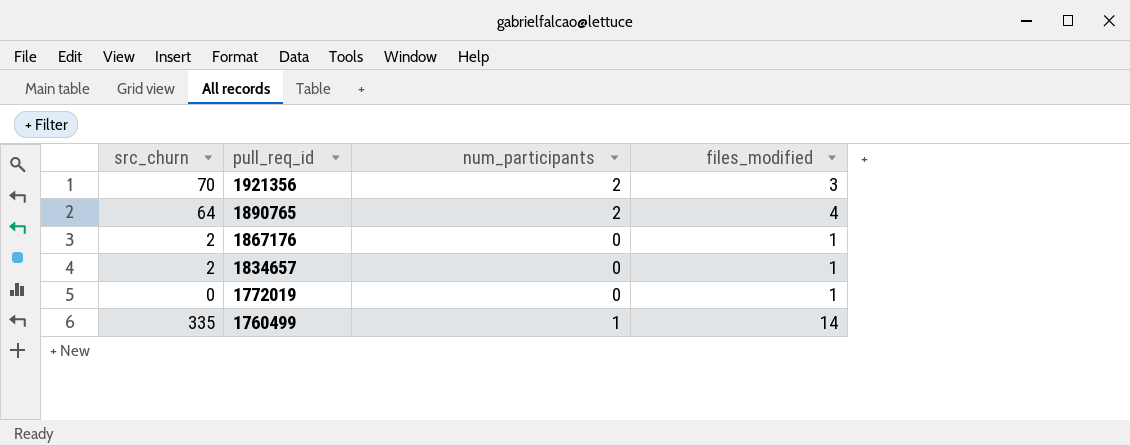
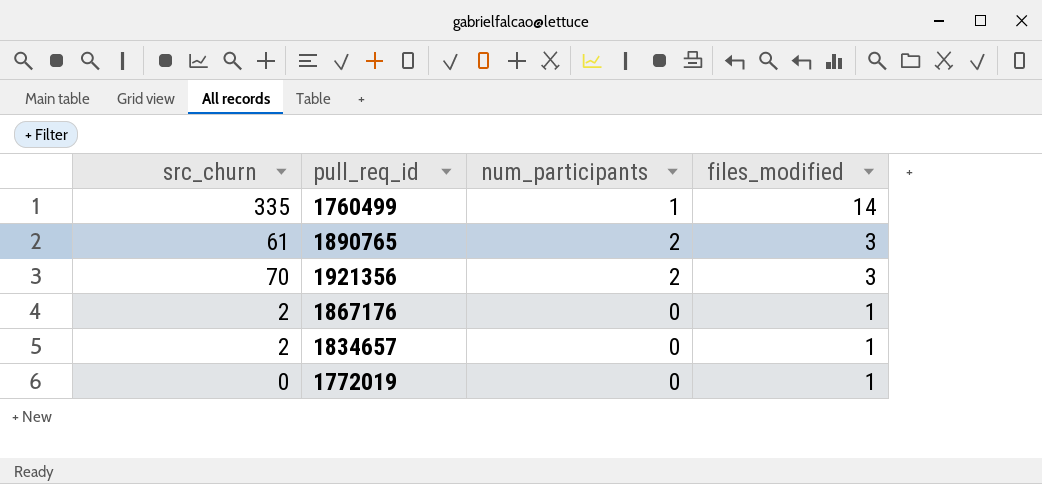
row order: pull_req_id descending -> files_modified descending
1890765 | src_churn: 64 -> 61
1890765 | files_modified: 4 -> 3

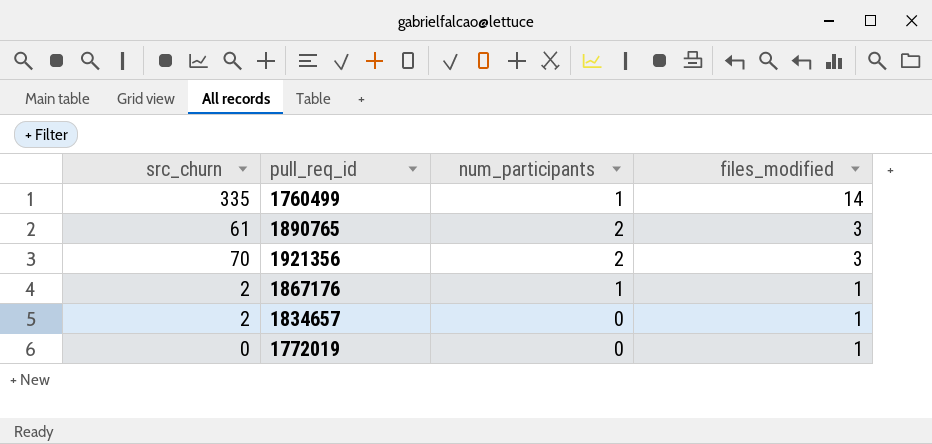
1867176 | num_participants: 0 -> 1

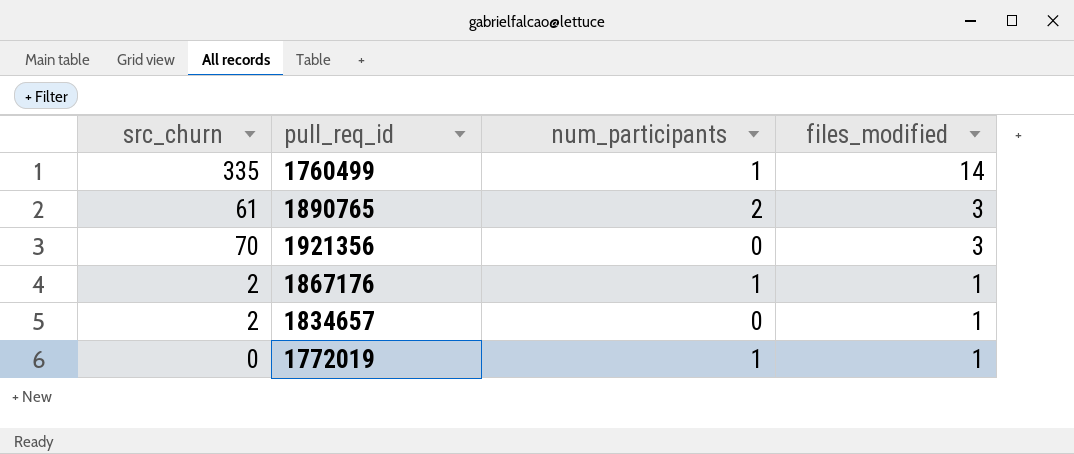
1921356 | num_participants: 2 -> 0
1772019 | num_participants: 0 -> 1

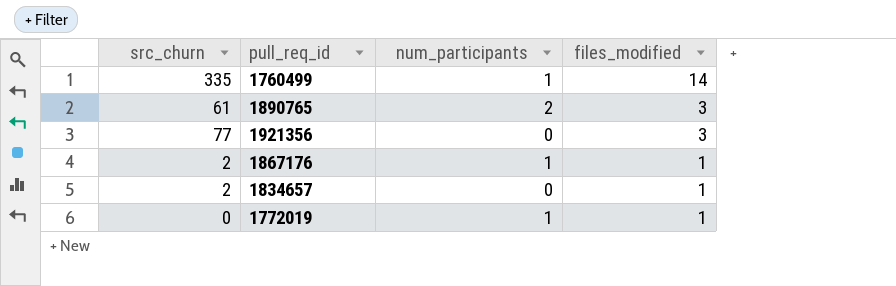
1921356 | src_churn: 70 -> 77

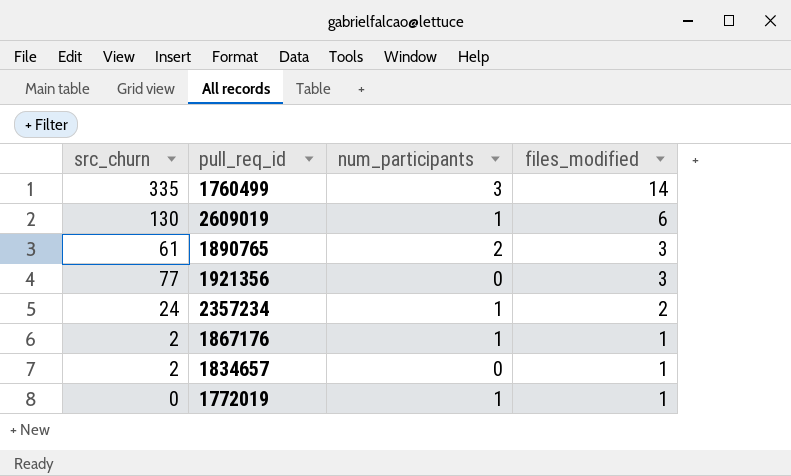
1760499 | num_participants: 1 -> 3
row 2609019: none -> 130 | 1 | 6
row 2357234: none -> 24 | 1 | 2

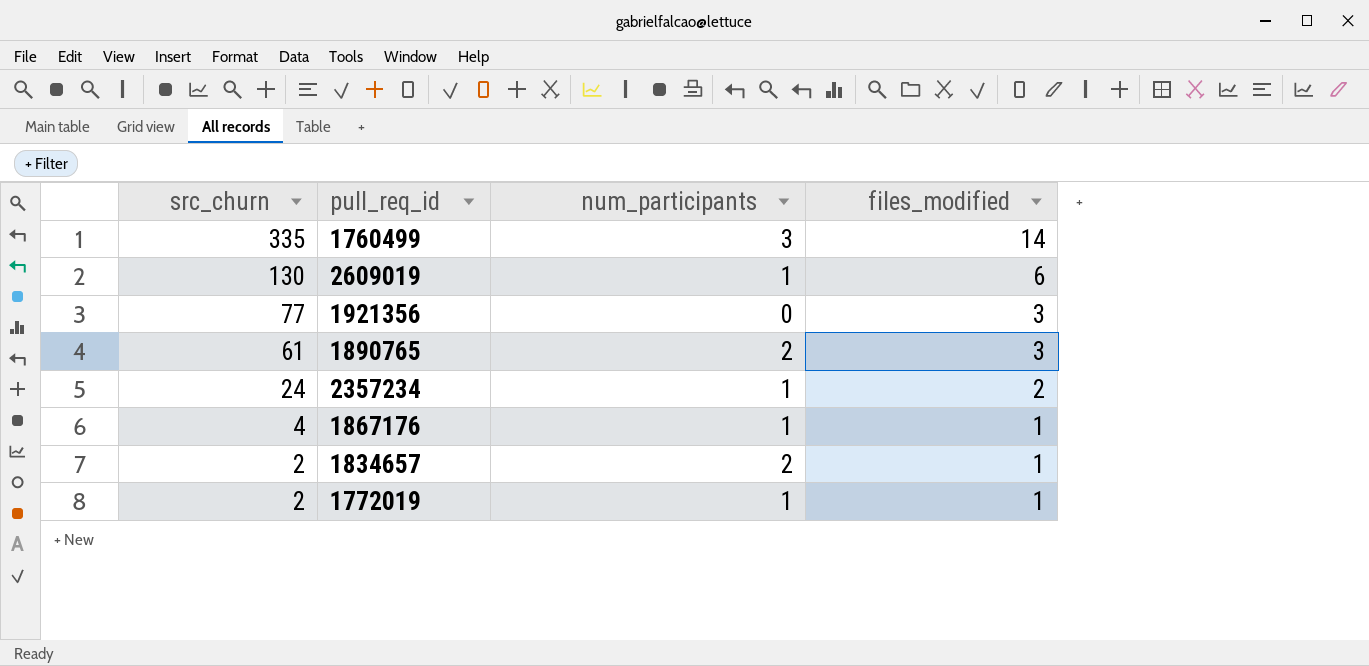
row order: files_modified descending -> src_churn descending
1867176 | src_churn: 2 -> 4
1834657 | num_participants: 0 -> 2
1772019 | src_churn: 0 -> 2

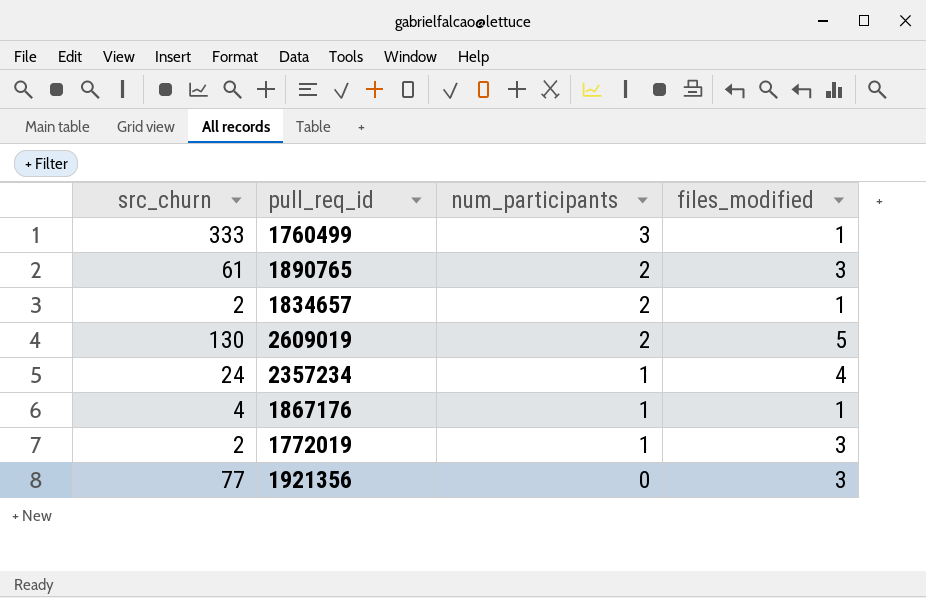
row order: src_churn descending -> num_participants descending
1760499 | src_churn: 335 -> 333
1760499 | files_modified: 14 -> 1
2609019 | num_participants: 1 -> 2
2609019 | files_modified: 6 -> 5
2357234 | files_modified: 2 -> 4
1772019 | files_modified: 1 -> 3

